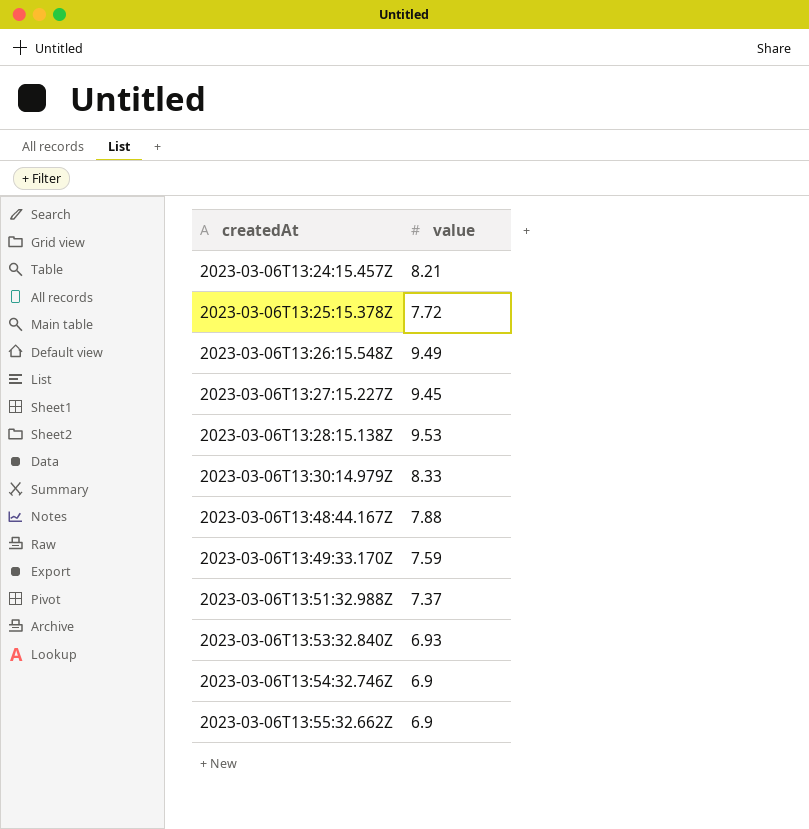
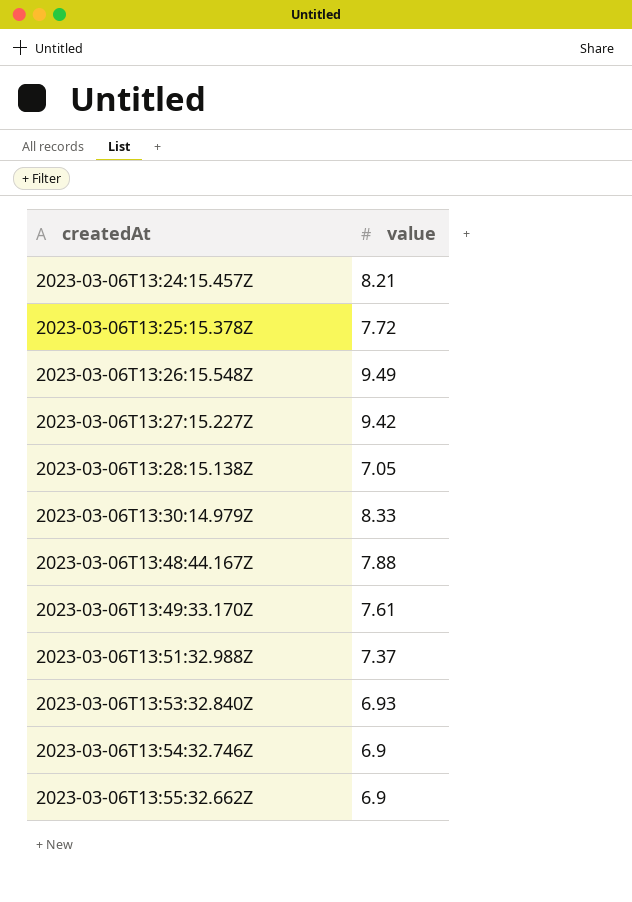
2023-03-06T13:27:15.227Z | value: 9.45 -> 9.42
2023-03-06T13:28:15.138Z | value: 9.53 -> 7.05
2023-03-06T13:49:33.170Z | value: 7.59 -> 7.61

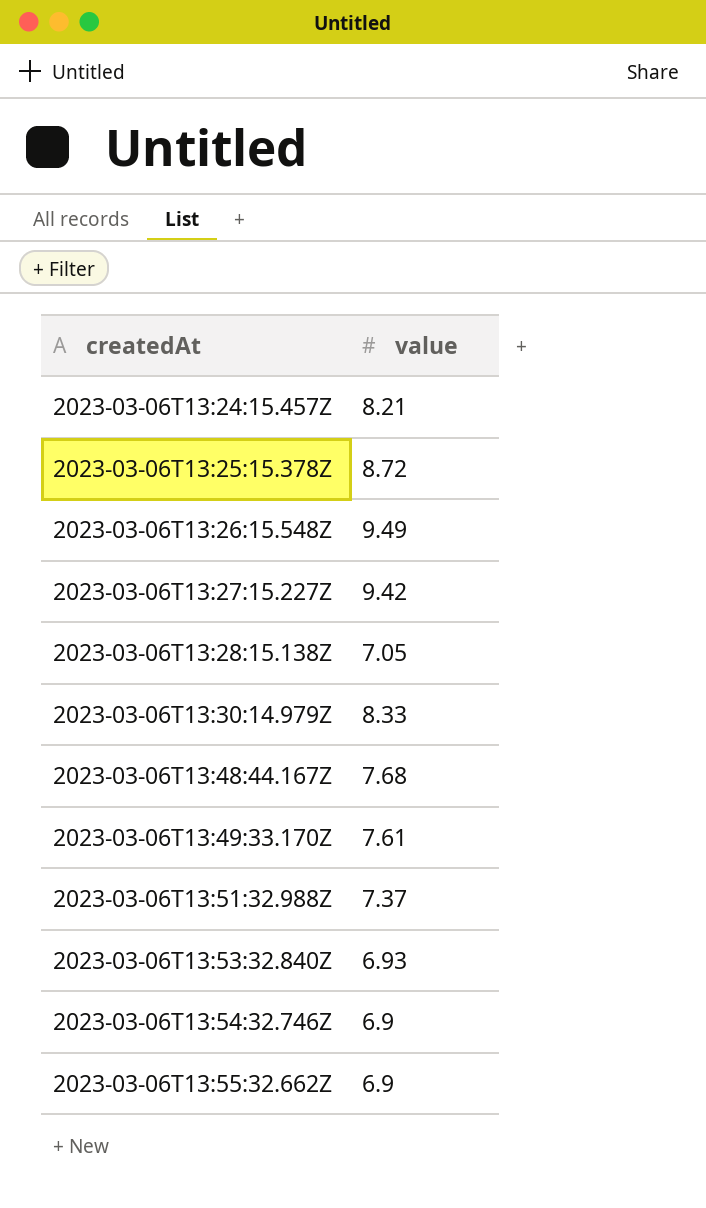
2023-03-06T13:25:15.378Z | value: 7.72 -> 8.72
2023-03-06T13:48:44.167Z | value: 7.88 -> 7.68

